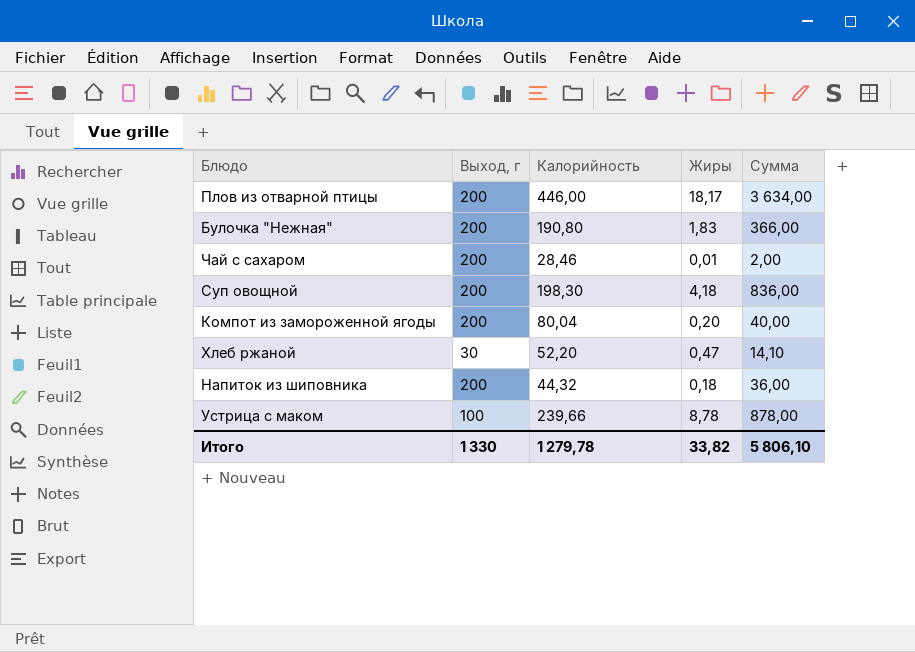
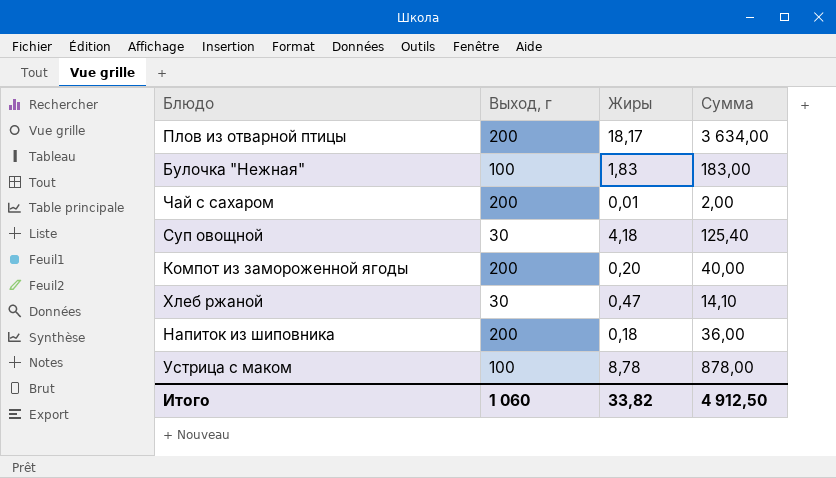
column Калорийность | position: 3 -> none
Булочка "Нежная" | Выход, г: 200 -> 100
Булочка "Нежная" | Сумма: 366,00 -> 183,00
Суп овощной | Выход, г: 200 -> 30
Суп овощной | Сумма: 836,00 -> 125,40
Итого | Выход, г: 1 330 -> 1 060
Итого | Сумма: 5 806,10 -> 4 912,50

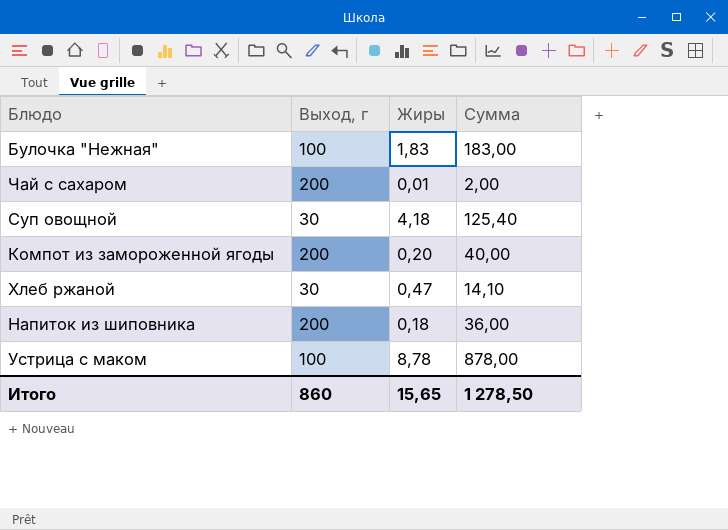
row Плов из отварной птицы: 200 | 18,17 | 3 634,00 -> none
Итого | Выход, г: 1 060 -> 860
Итого | Жиры: 33,82 -> 15,65
Итого | Сумма: 4 912,50 -> 1 278,50

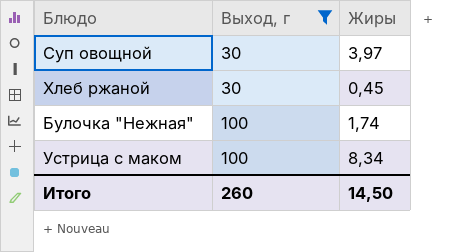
filter: none -> Выход, г != 200
row order: none -> Выход, г ascending
column Сумма | formula: [Выход, г] * [Жиры] -> none
Суп овощной | Жиры: 4,18 -> 3,97
Хлеб ржаной | Жиры: 0,47 -> 0,45
Булочка "Нежная" | Жиры: 1,83 -> 1,74
Устрица с маком | Жиры: 8,78 -> 8,34
Итого | Выход, г: 860 -> 260
Итого | Жиры: 15,65 -> 14,50

